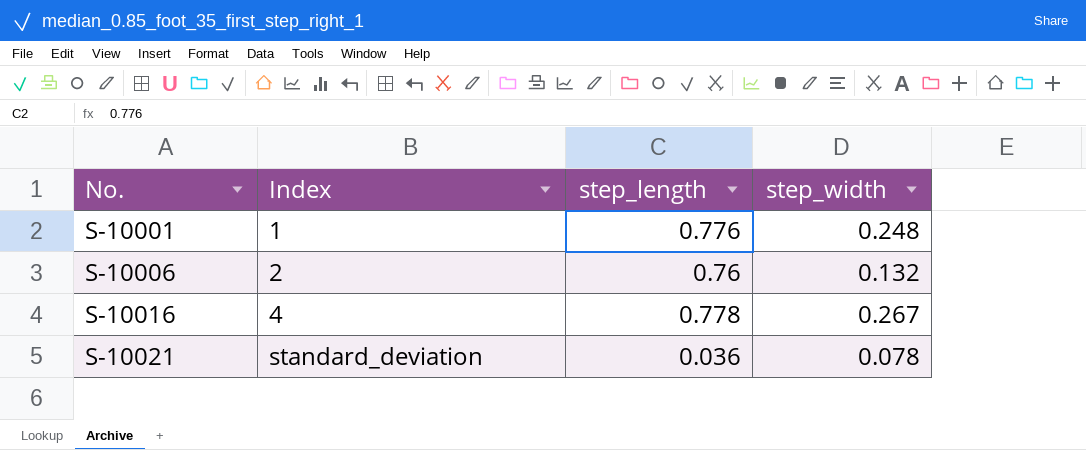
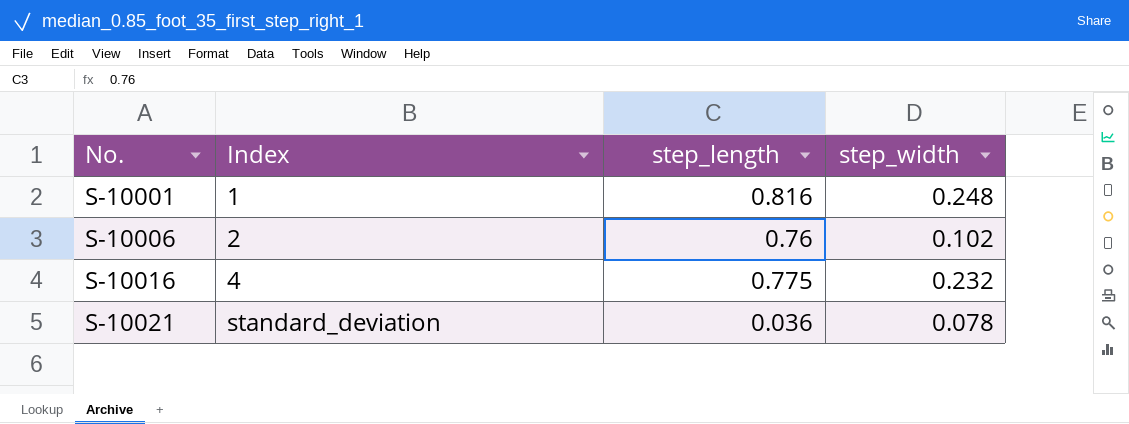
S-10001 | step_length: 0.776 -> 0.816
S-10006 | step_width: 0.132 -> 0.102
S-10016 | step_length: 0.778 -> 0.775
S-10016 | step_width: 0.267 -> 0.232

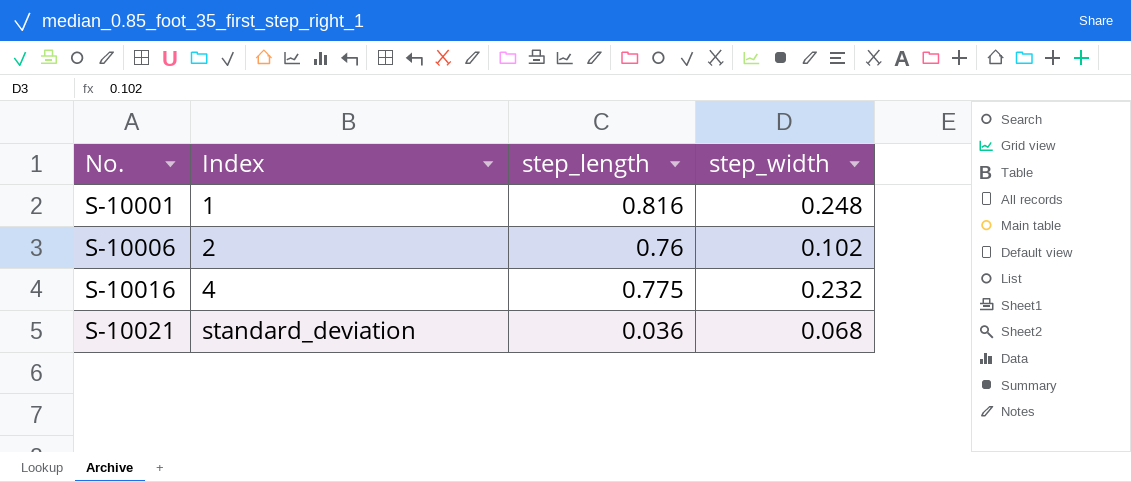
S-10021 | step_width: 0.078 -> 0.068

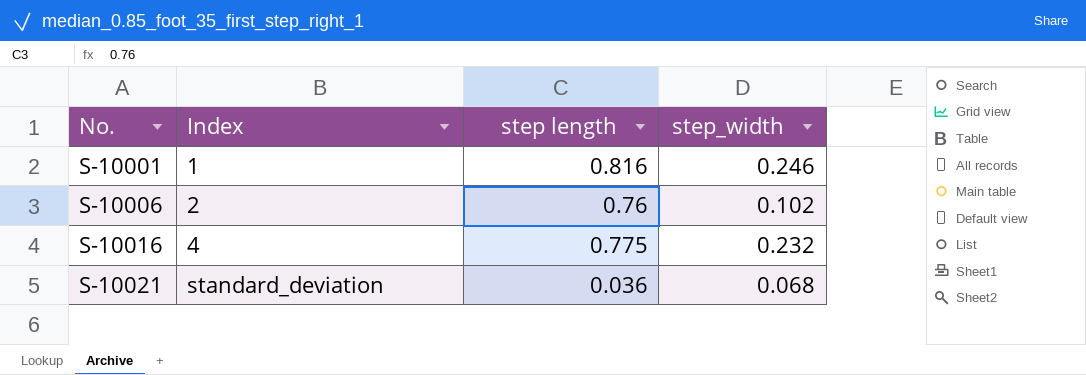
column name: step_length -> step length
S-10001 | step_width: 0.248 -> 0.246

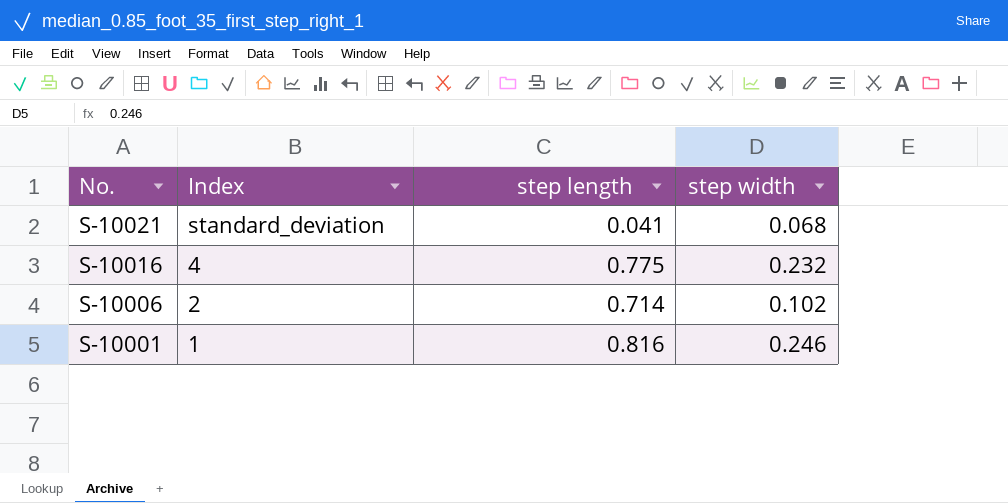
row order: No. ascending -> No. descending
column name: step_width -> step width
S-10021 | step length: 0.036 -> 0.041
S-10006 | step length: 0.76 -> 0.714

